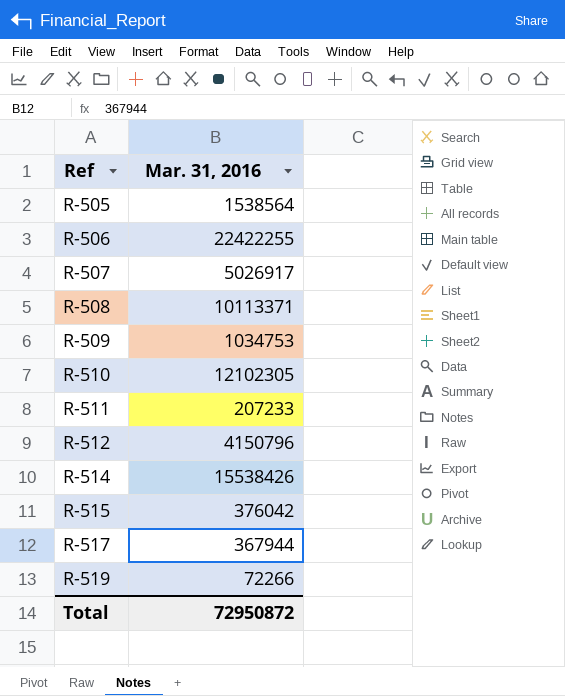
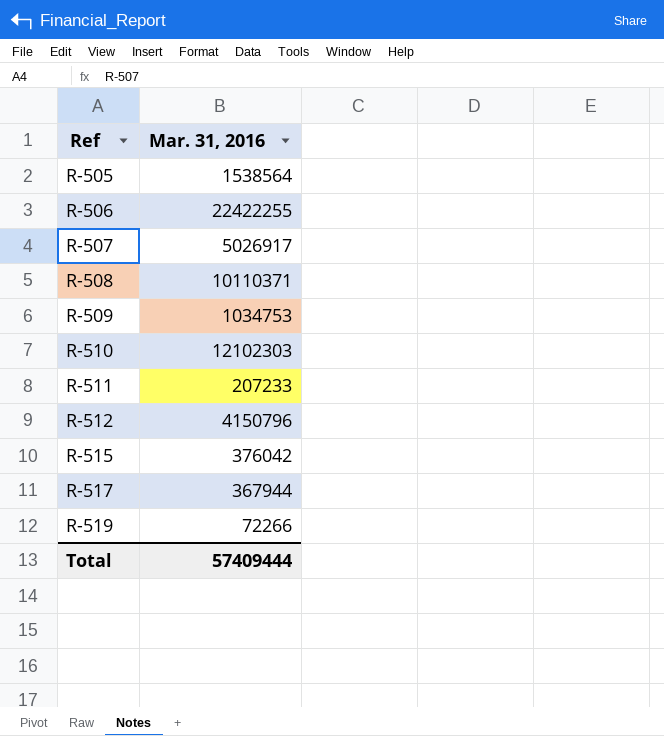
row R-514: 15538426 -> none
R-508 | Mar. 31, 2016: 10113371 -> 10110371
R-510 | Mar. 31, 2016: 12102305 -> 12102303
Total | Mar. 31, 2016: 72950872 -> 57409444

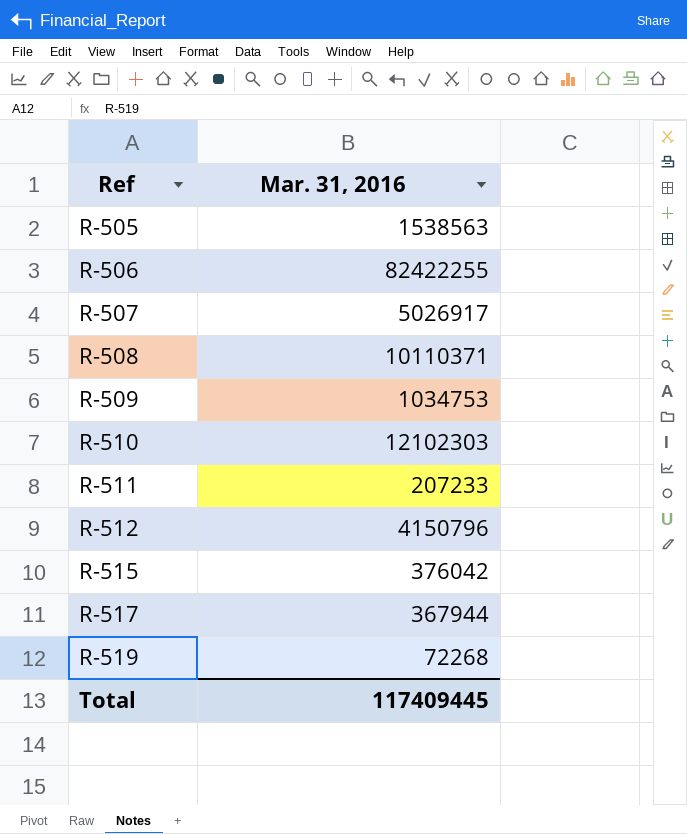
R-505 | Mar. 31, 2016: 1538564 -> 1538563
R-506 | Mar. 31, 2016: 22422255 -> 82422255
R-519 | Mar. 31, 2016: 72266 -> 72268
Total | Mar. 31, 2016: 57409444 -> 117409445

